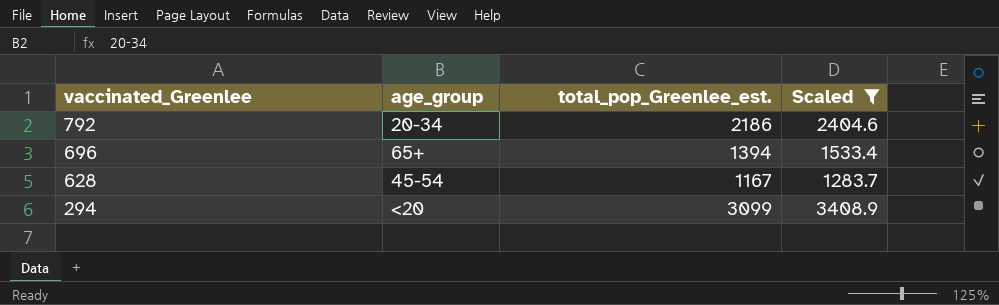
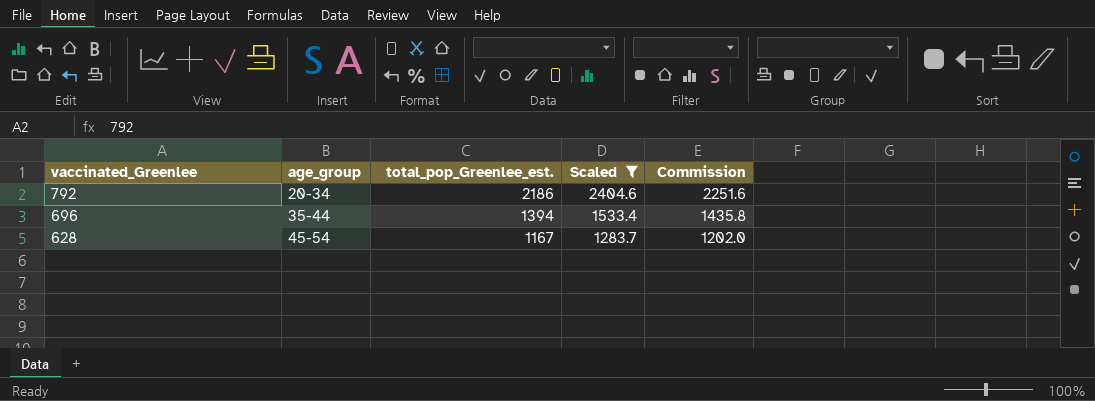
column Commission | formula: none -> [total_pop_Greenlee_est.] * 1.03
row 294: <20 | 3099 | 3408.9 -> none
696 | age_group: 65+ -> 35-44

